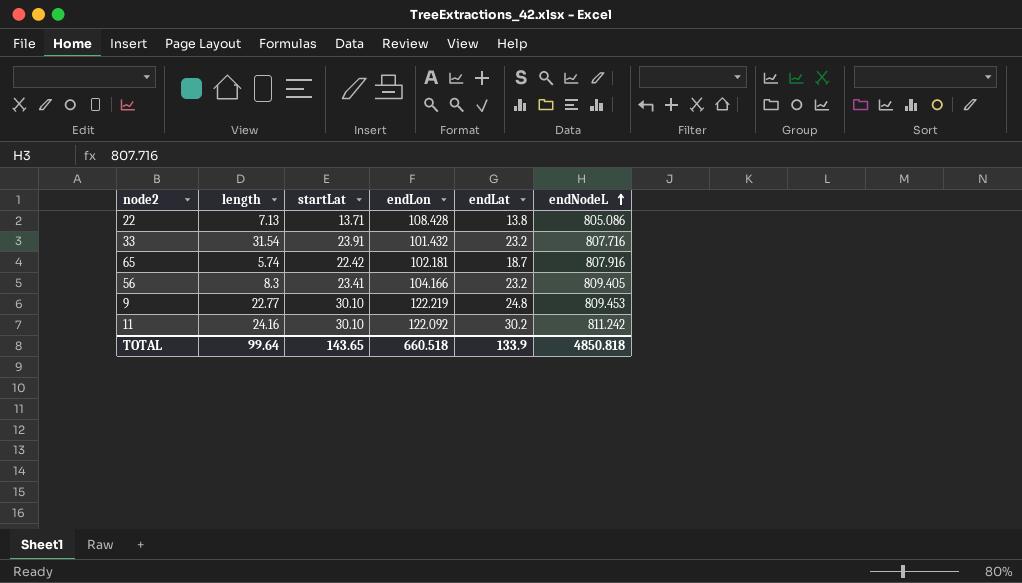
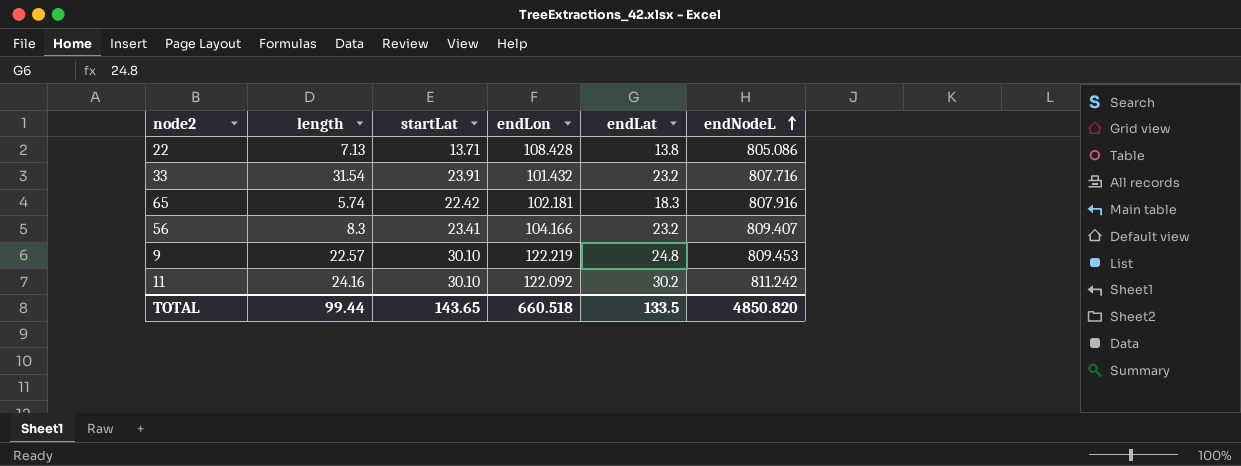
65 | endLat: 18.7 -> 18.3
56 | endNodeL: 809.405 -> 809.407
9 | length: 22.77 -> 22.57
TOTAL | length: 99.64 -> 99.44
TOTAL | endLat: 133.9 -> 133.5
TOTAL | endNodeL: 4850.818 -> 4850.820

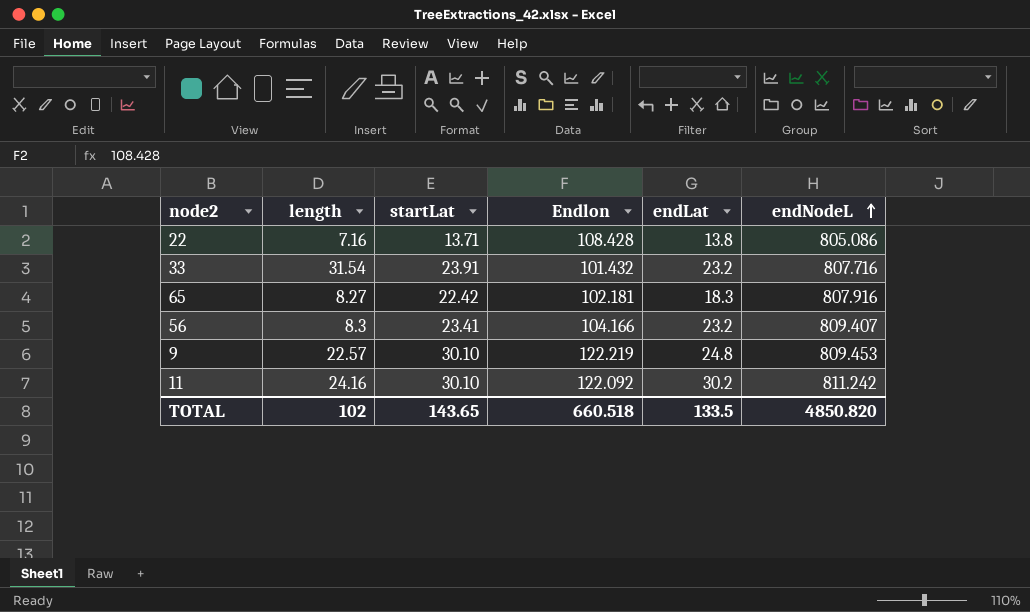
column name: endLon -> Endlon
22 | length: 7.13 -> 7.16
65 | length: 5.74 -> 8.27
TOTAL | length: 99.44 -> 102

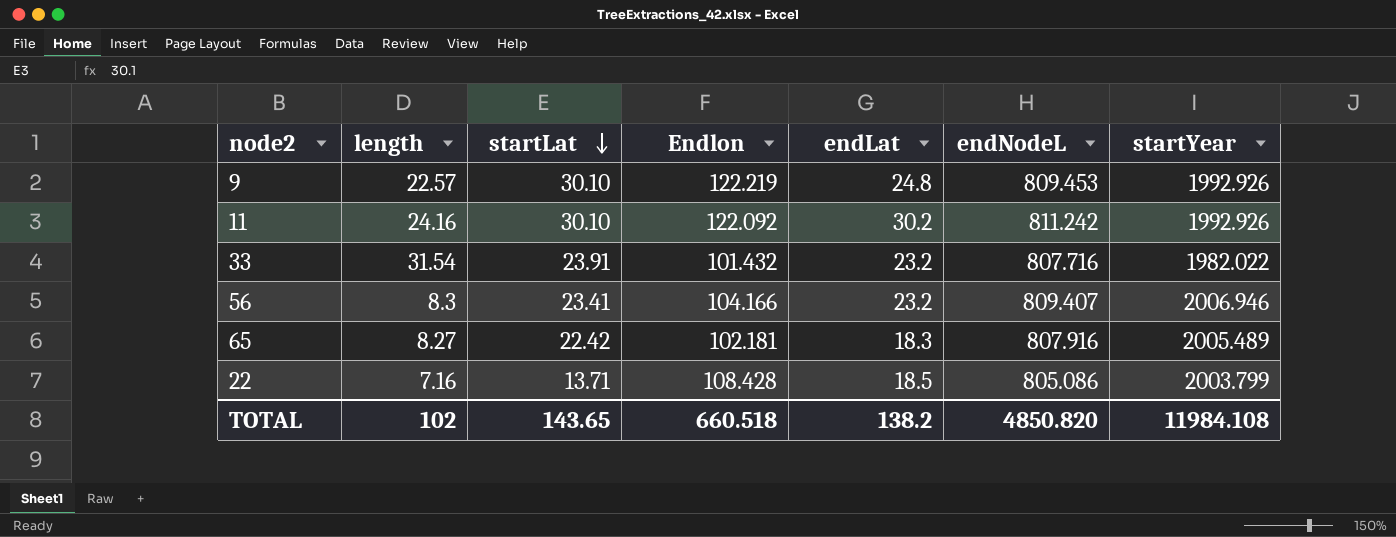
row order: endNodeL ascending -> startLat descending
column startYear | position: none -> 7
22 | endLat: 13.8 -> 18.5
TOTAL | endLat: 133.5 -> 138.2

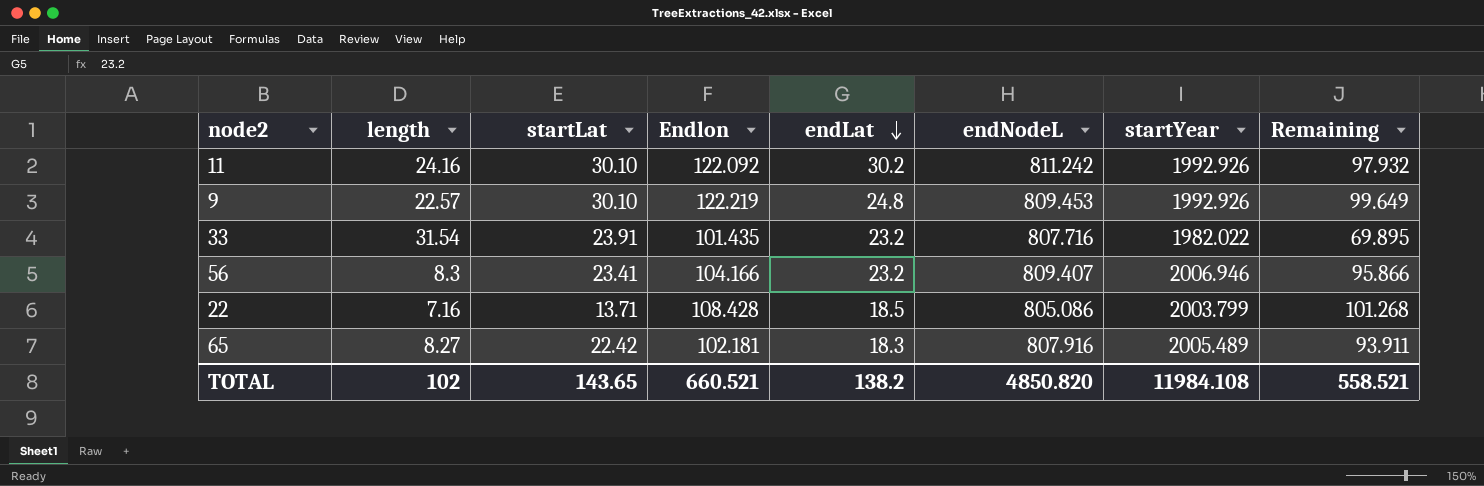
row order: startLat descending -> endLat descending
column Remaining | formula: none -> [Endlon] - [length]
33 | Endlon: 101.432 -> 101.435
TOTAL | Endlon: 660.518 -> 660.521

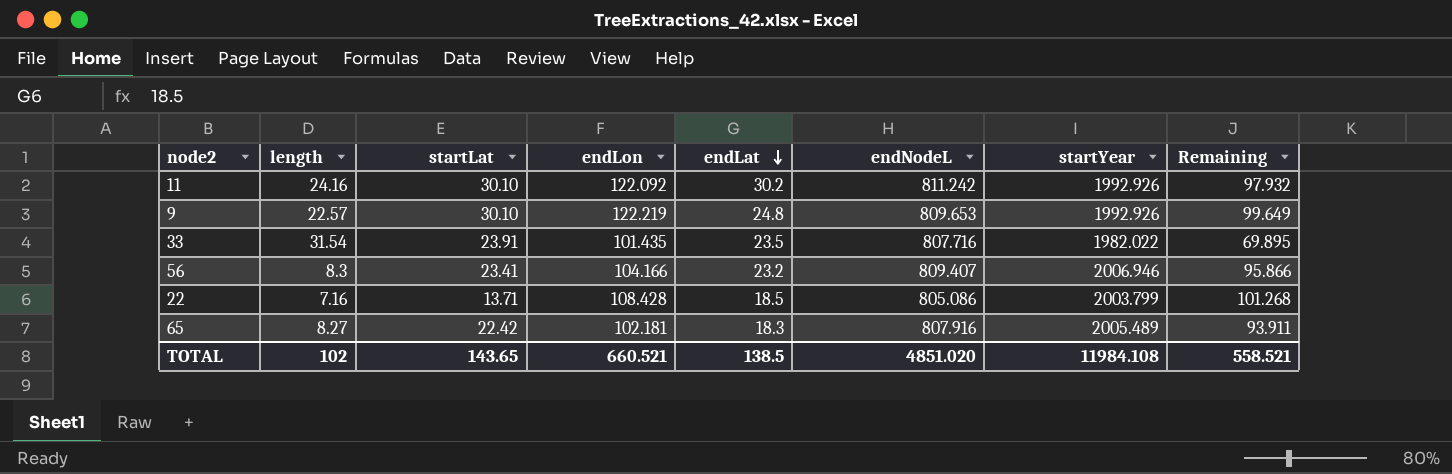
column name: Endlon -> endLon
9 | endNodeL: 809.453 -> 809.653
33 | endLat: 23.2 -> 23.5
TOTAL | endLat: 138.2 -> 138.5
TOTAL | endNodeL: 4850.820 -> 4851.020

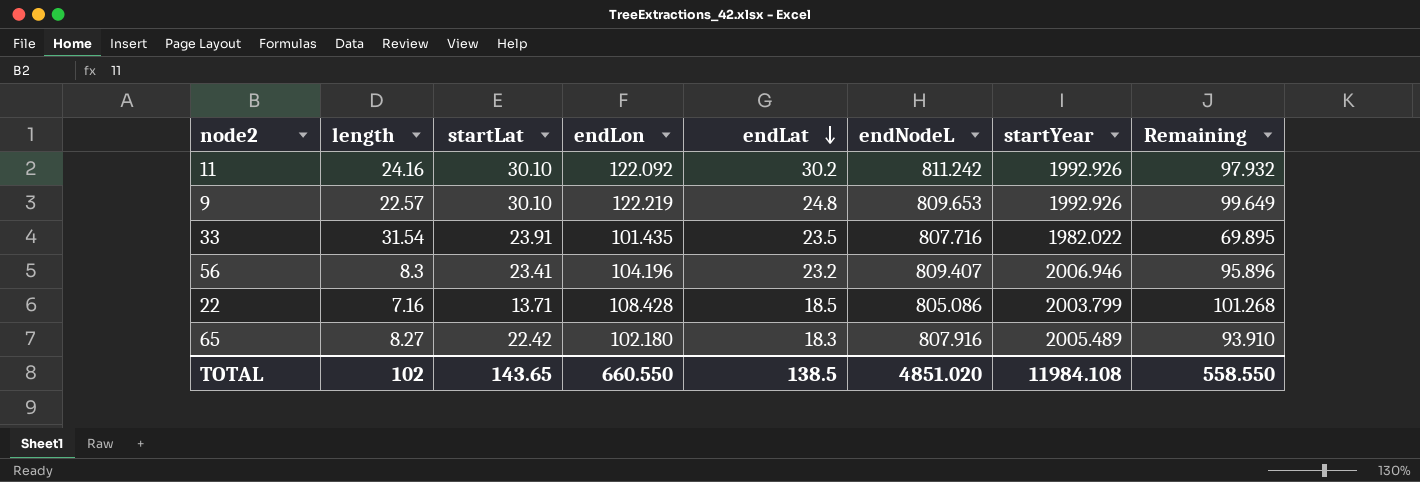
56 | endLon: 104.166 -> 104.196
56 | Remaining: 95.866 -> 95.896
65 | endLon: 102.181 -> 102.180
65 | Remaining: 93.911 -> 93.910
TOTAL | endLon: 660.521 -> 660.550
TOTAL | Remaining: 558.521 -> 558.550

